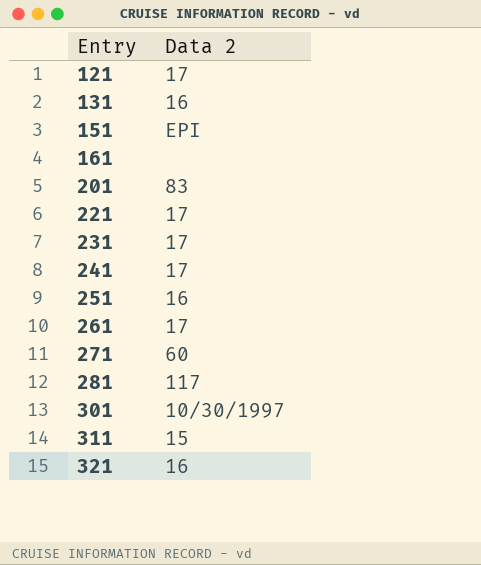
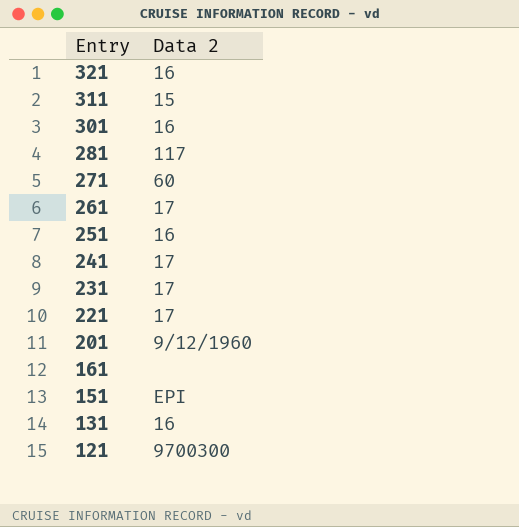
row order: Entry ascending -> Entry descending
301 | Data 2: 10/30/1997 -> 16
201 | Data 2: 83 -> 9/12/1960
121 | Data 2: 17 -> 9700300

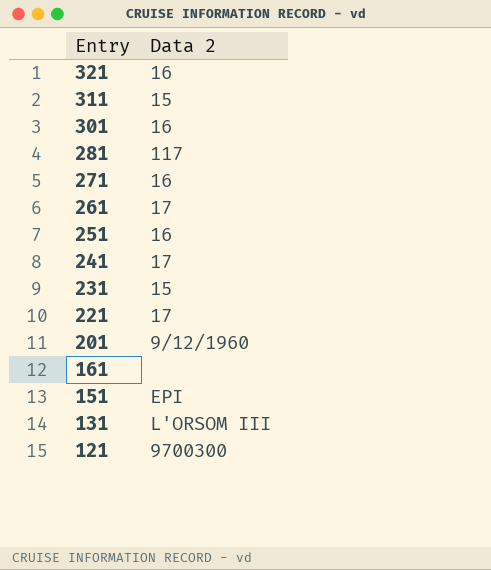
271 | Data 2: 60 -> 16
231 | Data 2: 17 -> 15
131 | Data 2: 16 -> L'ORSOM III

